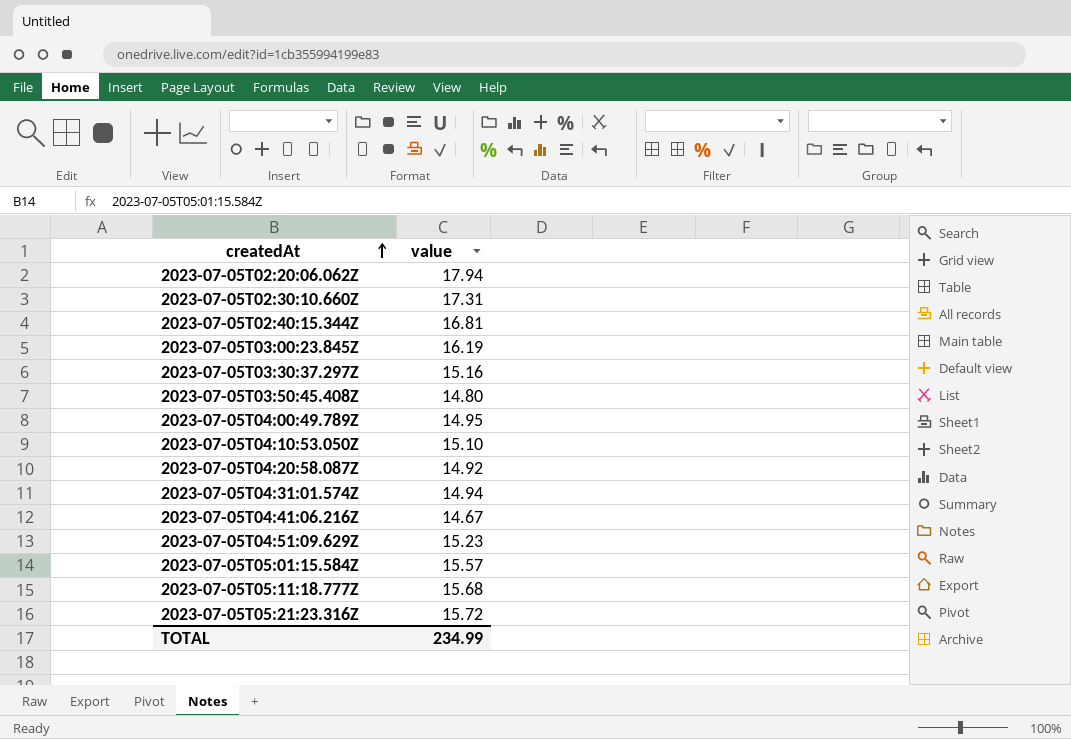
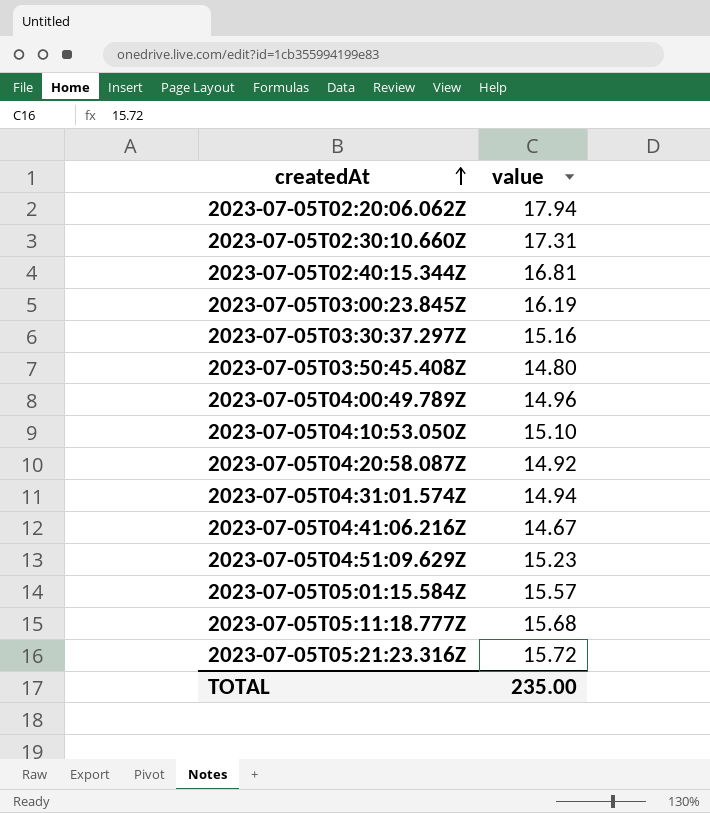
2023-07-05T04:00:49.789Z | value: 14.95 -> 14.96
TOTAL | value: 234.99 -> 235.00

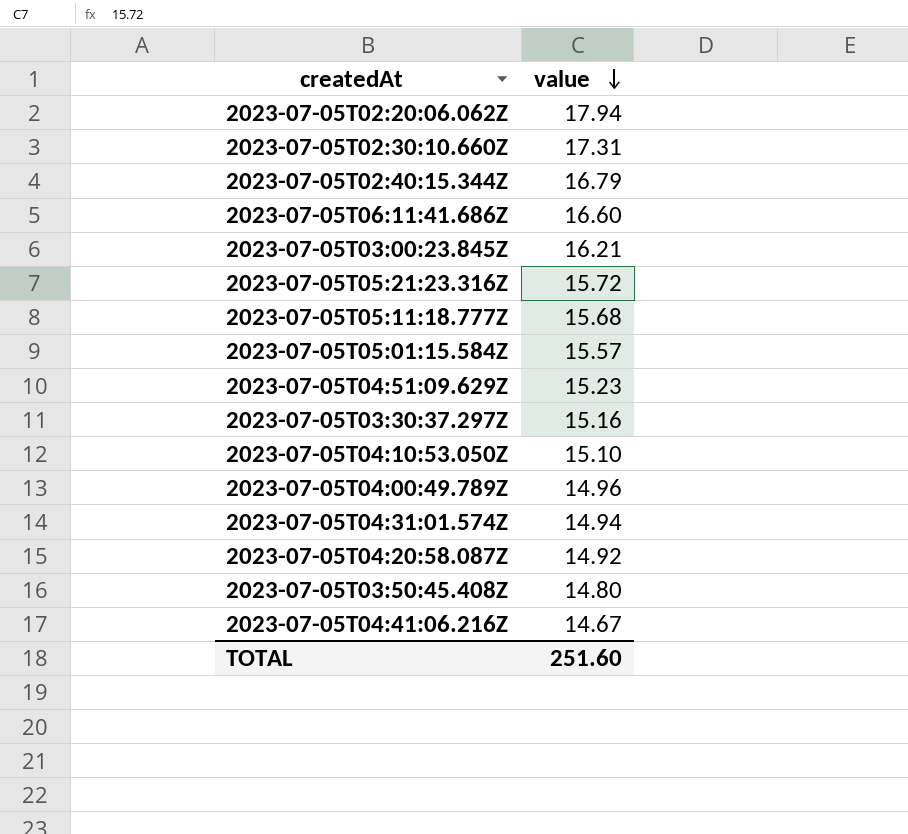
row order: createdAt ascending -> value descending
2023-07-05T02:40:15.344Z | value: 16.81 -> 16.79
row 2023-07-05T06:11:41.686Z: none -> 16.60
2023-07-05T03:00:23.845Z | value: 16.19 -> 16.21
TOTAL | value: 235.00 -> 251.60

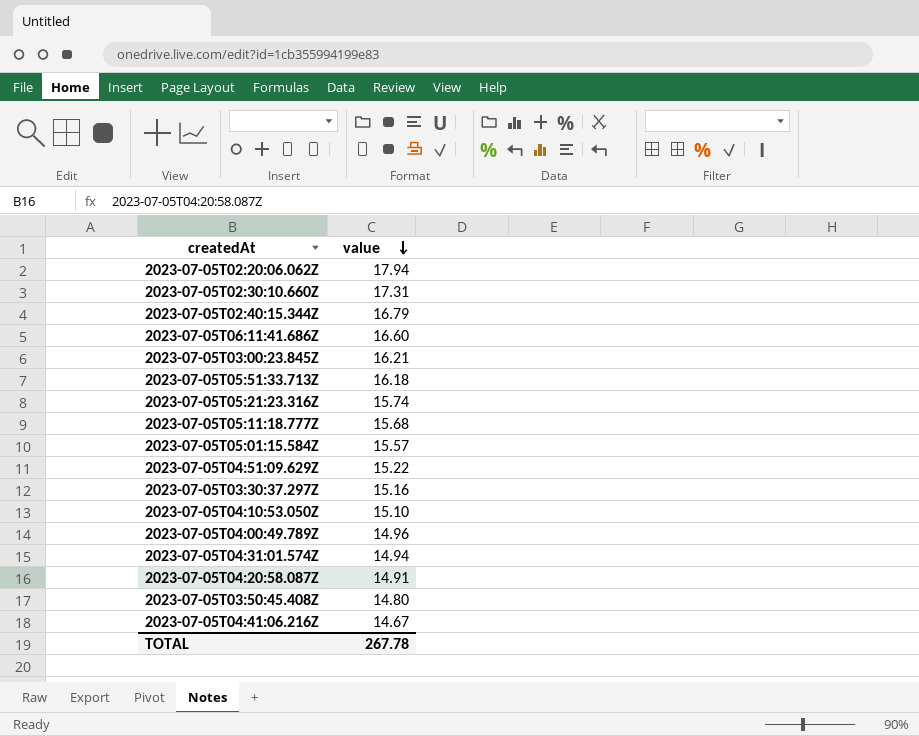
row 2023-07-05T05:51:33.713Z: none -> 16.18
2023-07-05T05:21:23.316Z | value: 15.72 -> 15.74
2023-07-05T04:51:09.629Z | value: 15.23 -> 15.22
2023-07-05T04:20:58.087Z | value: 14.92 -> 14.91
TOTAL | value: 251.60 -> 267.78

